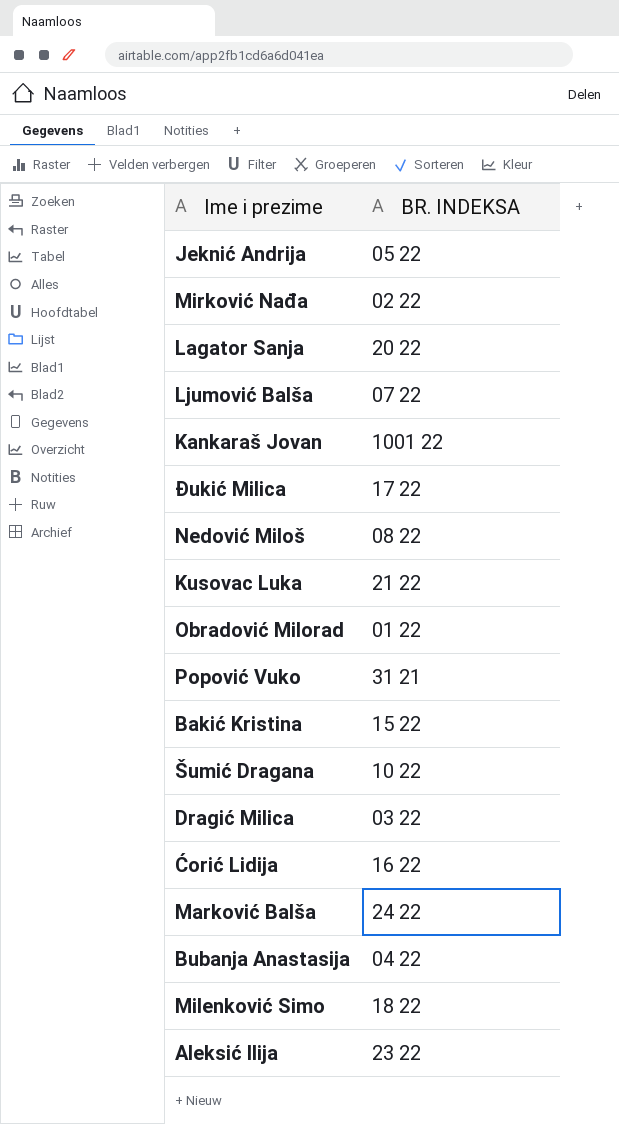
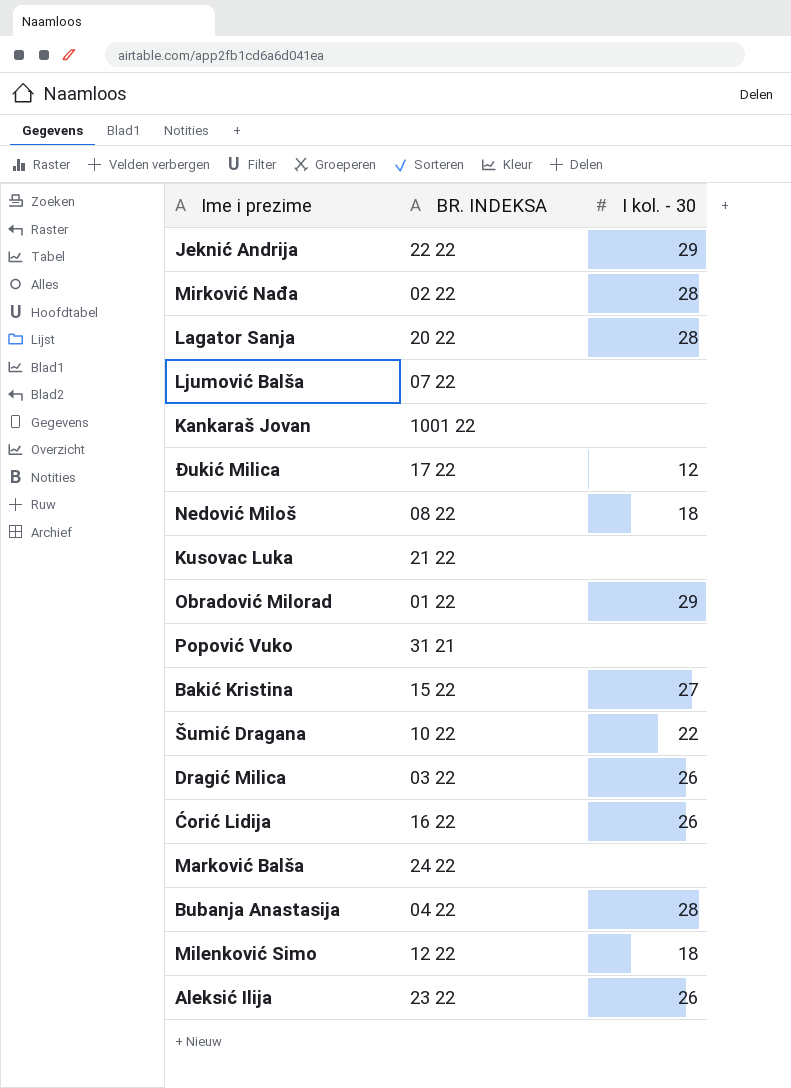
column I kol. - 30 | position: none -> 3
Jeknić Andrija | BR. INDEKSA: 05 22 -> 22 22
Milenković Simo | BR. INDEKSA: 18 22 -> 12 22

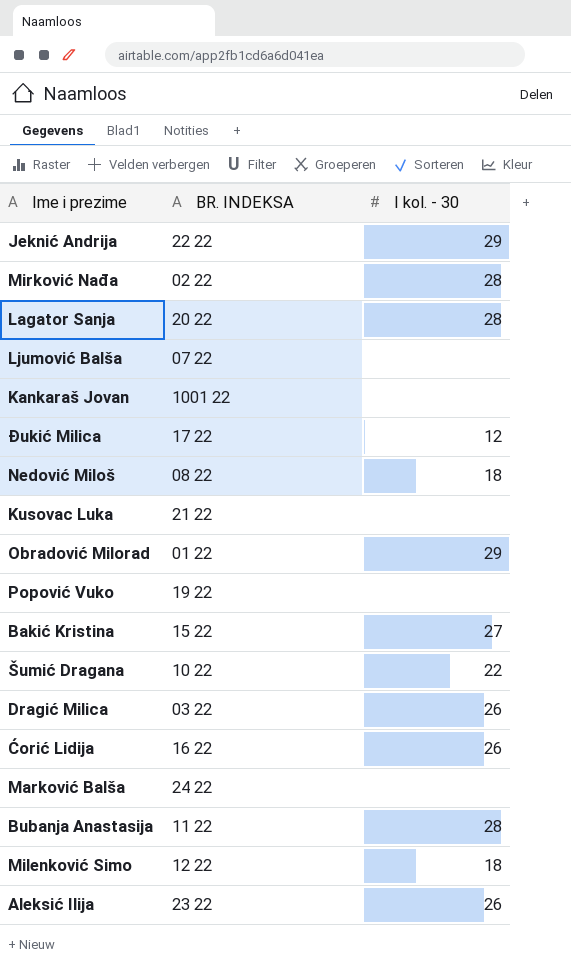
Popović Vuko | BR. INDEKSA: 31 21 -> 19 22
Bubanja Anastasija | BR. INDEKSA: 04 22 -> 11 22

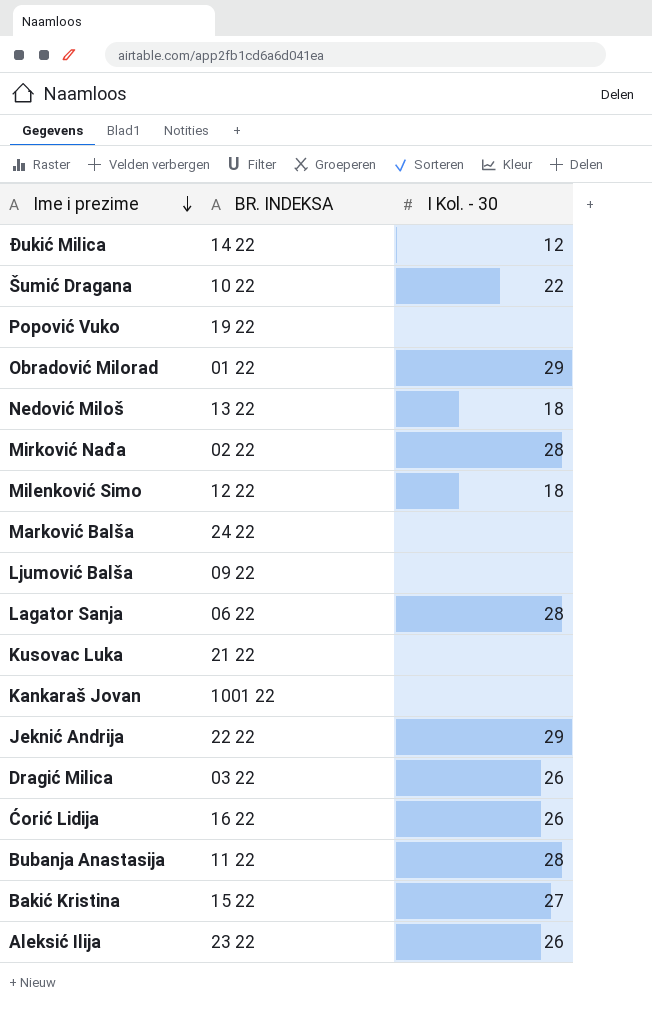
row order: none -> Ime i prezime descending
column name: I kol. - 30 -> I Kol. - 30
Đukić Milica | BR. INDEKSA: 17 22 -> 14 22
Nedović Miloš | BR. INDEKSA: 08 22 -> 13 22
Ljumović Balša | BR. INDEKSA: 07 22 -> 09 22
Lagator Sanja | BR. INDEKSA: 20 22 -> 06 22

